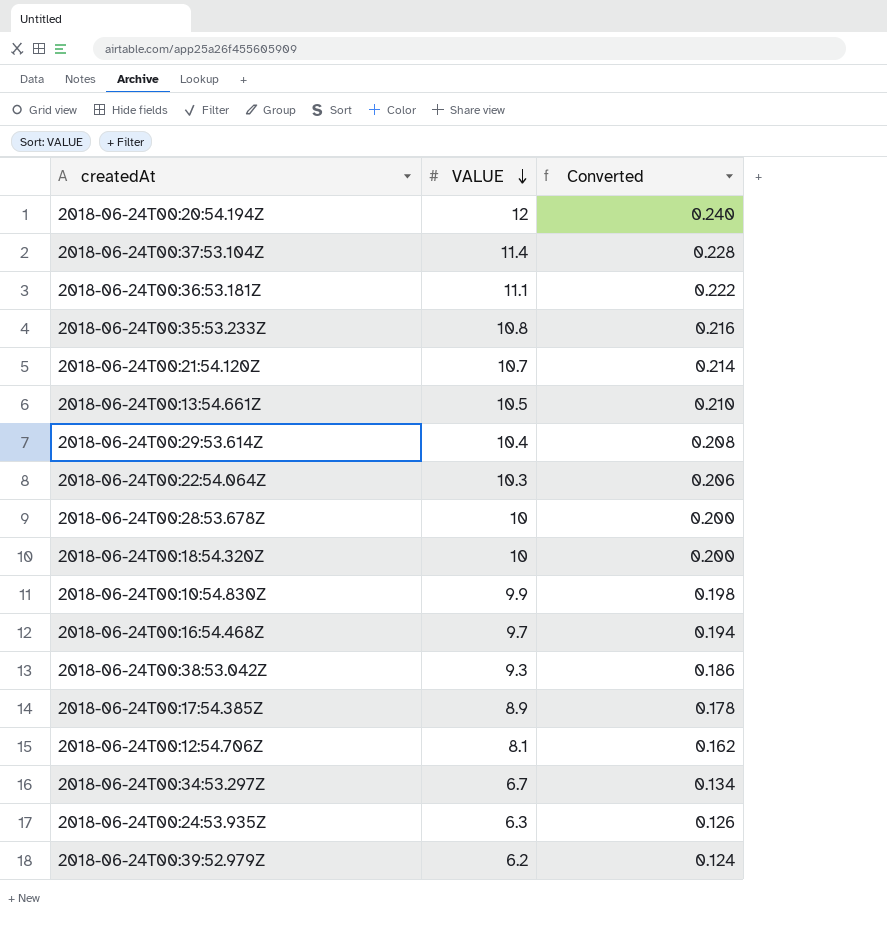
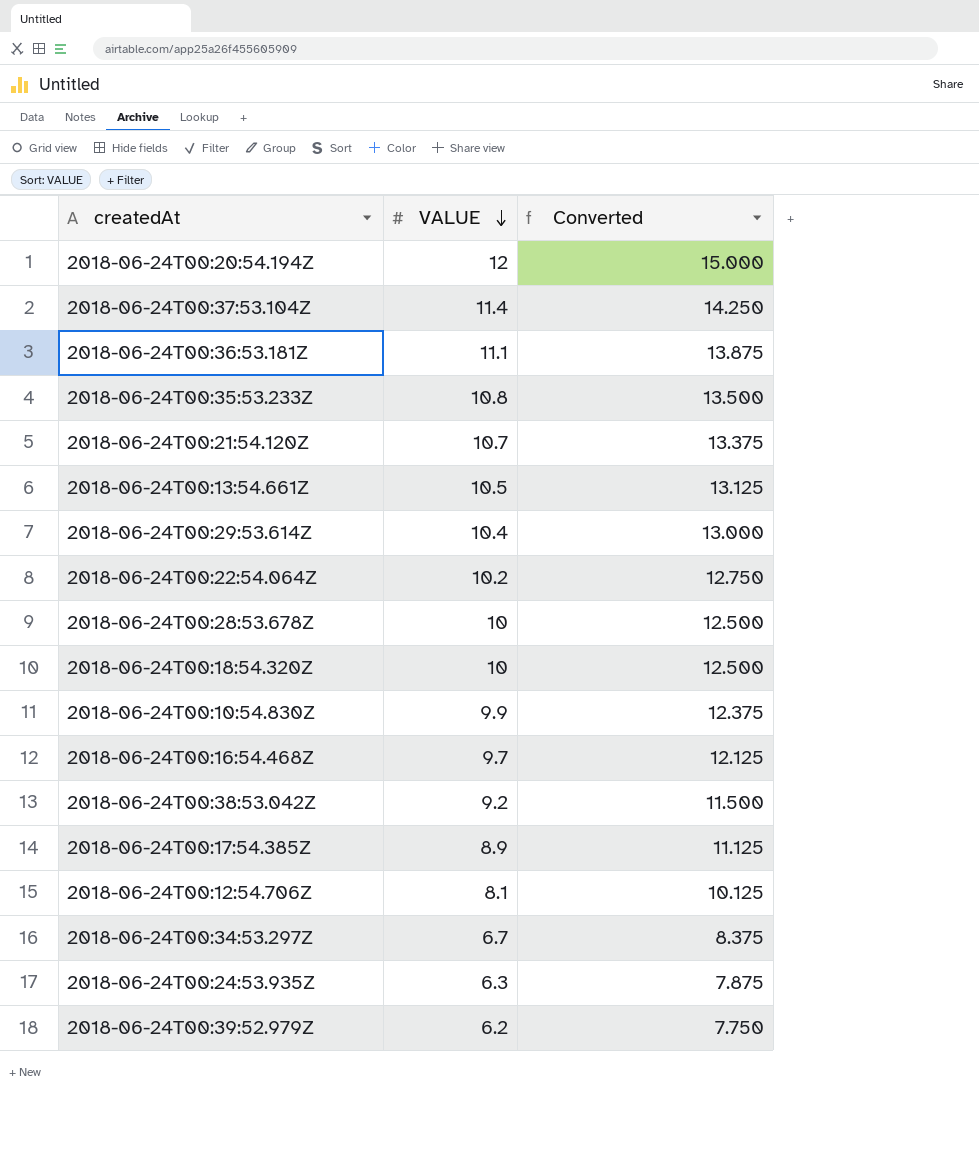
column Converted | formula: [VALUE] * 0.02 -> [VALUE] * 1.25
2018-06-24T00:22:54.064Z | VALUE: 10.3 -> 10.2
2018-06-24T00:38:53.042Z | VALUE: 9.3 -> 9.2

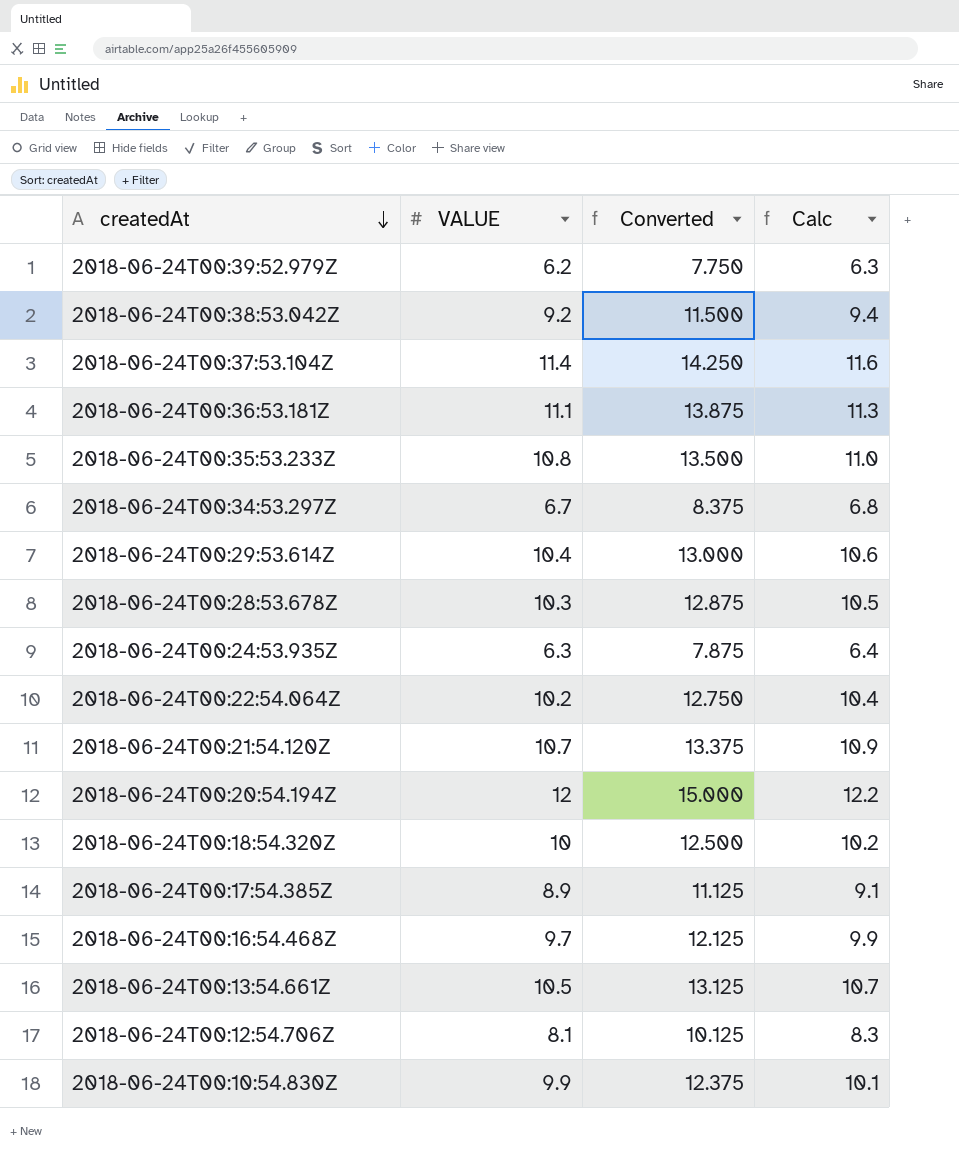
row order: VALUE descending -> createdAt descending
column Calc | formula: none -> [VALUE] * 1.02
2018-06-24T00:28:53.678Z | VALUE: 10 -> 10.3
2018-06-24T00:28:53.678Z | Converted: 12.500 -> 12.875

